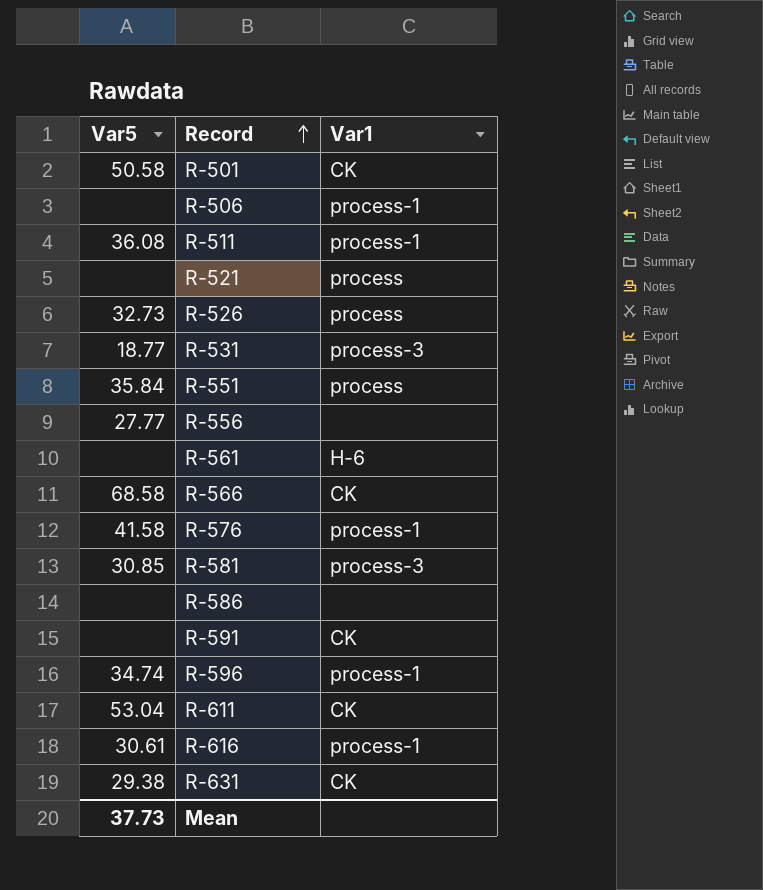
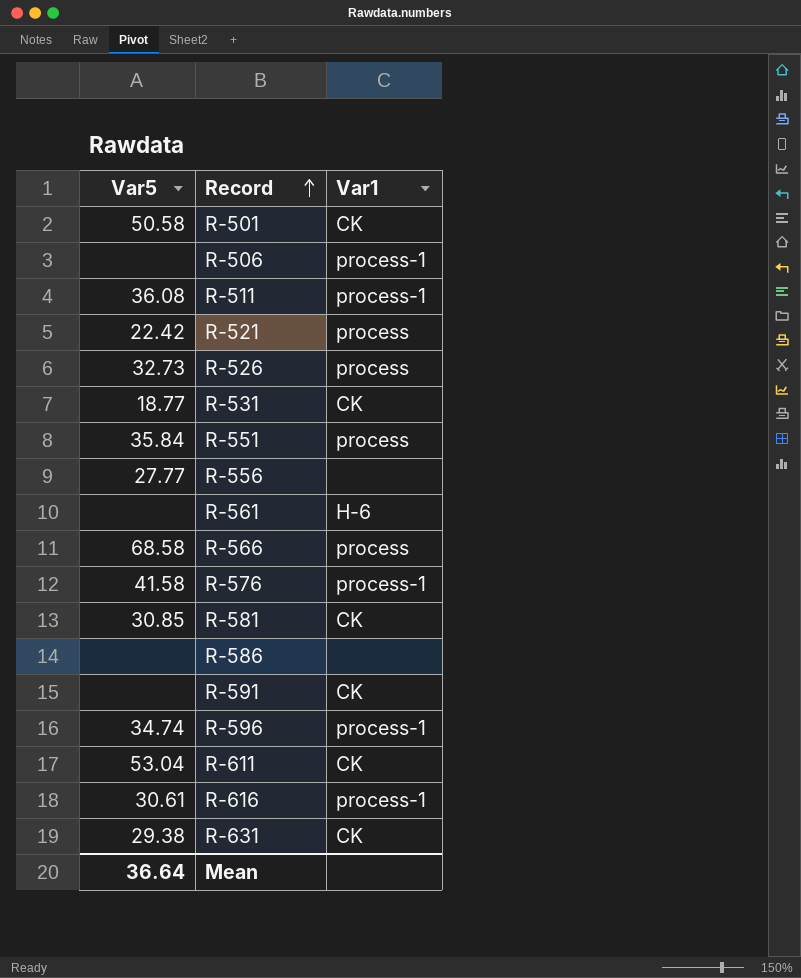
R-521 | Var5: none -> 22.42
R-531 | Var1: process-3 -> CK
R-566 | Var1: CK -> process
R-581 | Var1: process-3 -> CK
Mean | Var5: 37.73 -> 36.64

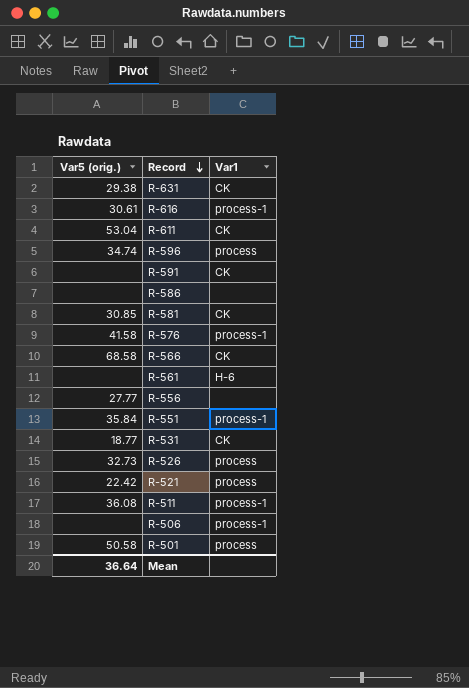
row order: Record ascending -> Record descending
column name: Var5 -> Var5 (orig.)
R-596 | Var1: process-1 -> process
R-566 | Var1: process -> CK
R-551 | Var1: process -> process-1
R-501 | Var1: CK -> process

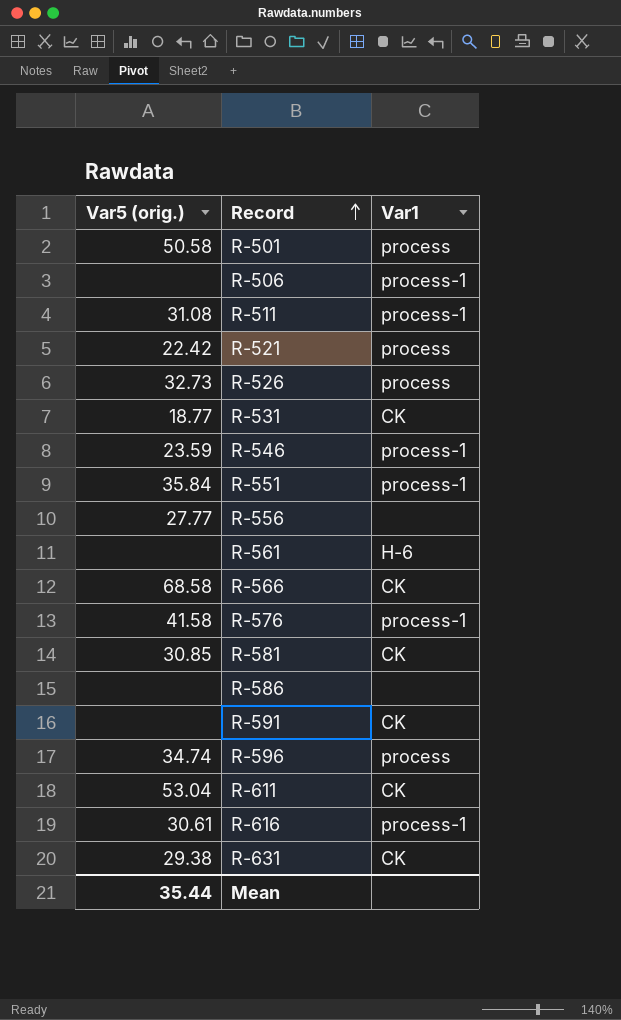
row order: Record descending -> Record ascending
R-511 | Var5 (orig.): 36.08 -> 31.08
row R-546: none -> 23.59 | process-1
Mean | Var5 (orig.): 36.64 -> 35.44

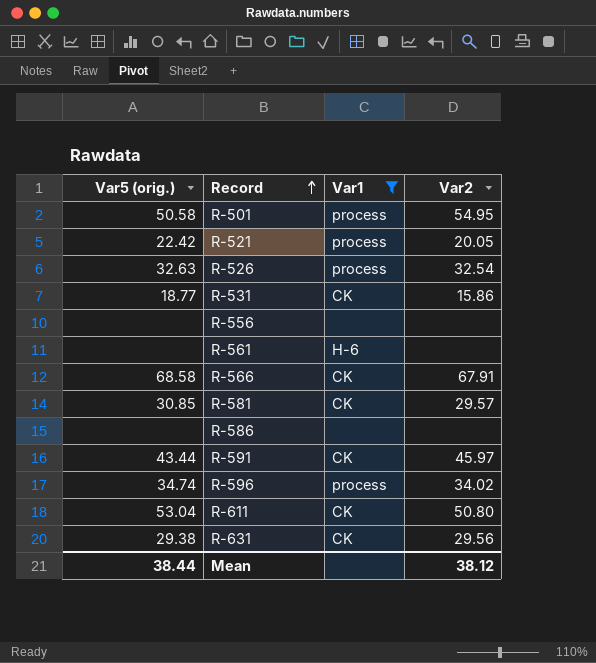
filter: none -> Var1 != process-1
column Var2 | position: none -> 4
R-526 | Var5 (orig.): 32.73 -> 32.63
R-556 | Var5 (orig.): 27.77 -> none
R-591 | Var5 (orig.): none -> 43.44
Mean | Var5 (orig.): 35.44 -> 38.44

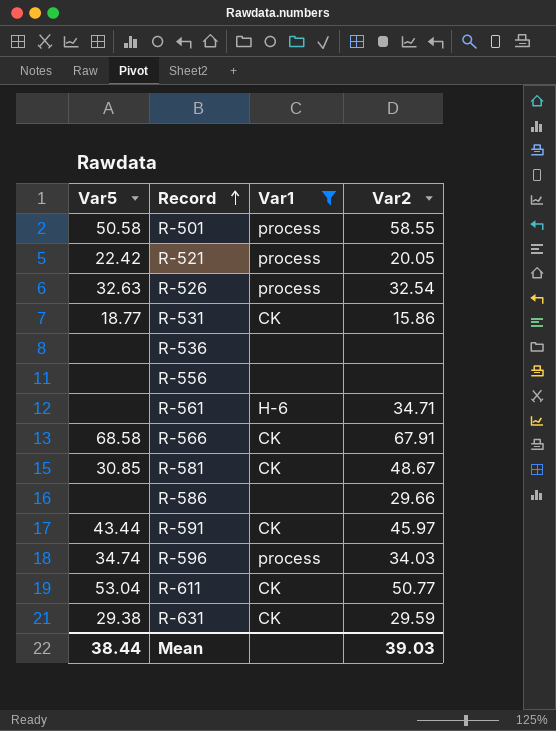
column name: Var5 (orig.) -> Var5
R-501 | Var2: 54.95 -> 58.55
row R-536: none -> none | none | none
R-561 | Var2: none -> 34.71
R-581 | Var2: 29.57 -> 48.67
R-586 | Var2: none -> 29.66
R-596 | Var2: 34.02 -> 34.03
R-611 | Var2: 50.80 -> 50.77
R-631 | Var2: 29.56 -> 29.59
Mean | Var2: 38.12 -> 39.03

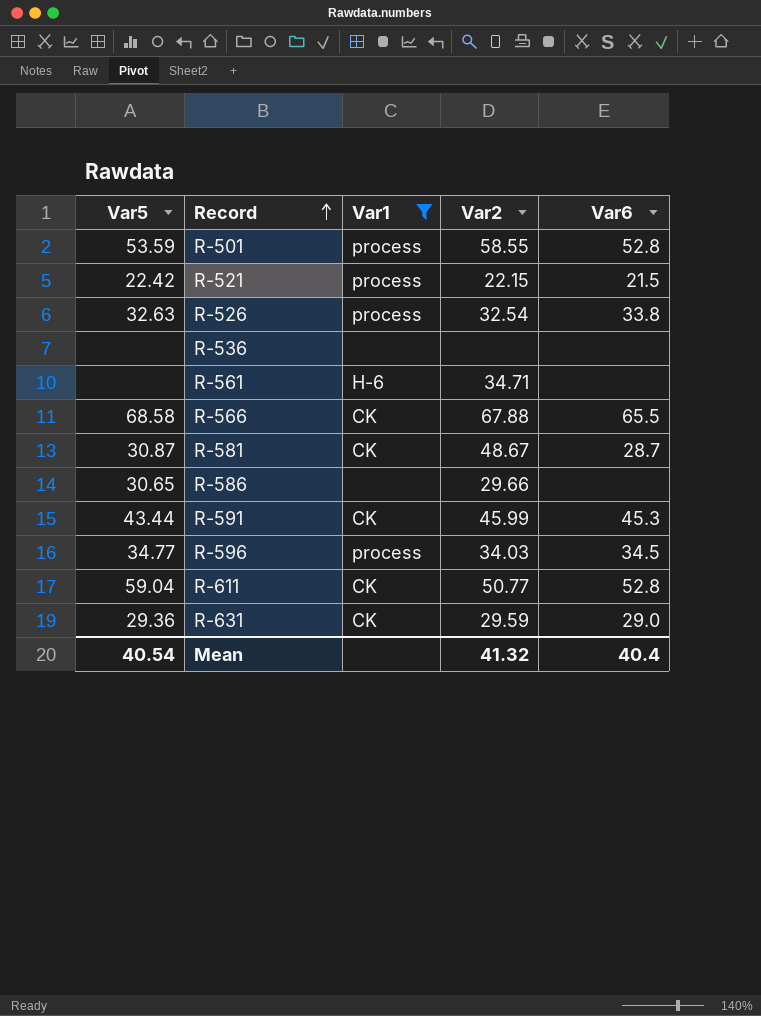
column Var6 | position: none -> 5
row R-531: 18.77 | CK | 15.86 -> none
row R-556: none | none | none -> none
R-501 | Var5: 50.58 -> 53.59
R-521 | Var2: 20.05 -> 22.15
R-566 | Var2: 67.91 -> 67.88
R-581 | Var5: 30.85 -> 30.87
R-586 | Var5: none -> 30.65
R-591 | Var2: 45.97 -> 45.99
R-596 | Var5: 34.74 -> 34.77
R-611 | Var5: 53.04 -> 59.04
R-631 | Var5: 29.38 -> 29.36
Mean | Var5: 38.44 -> 40.54
Mean | Var2: 39.03 -> 41.32

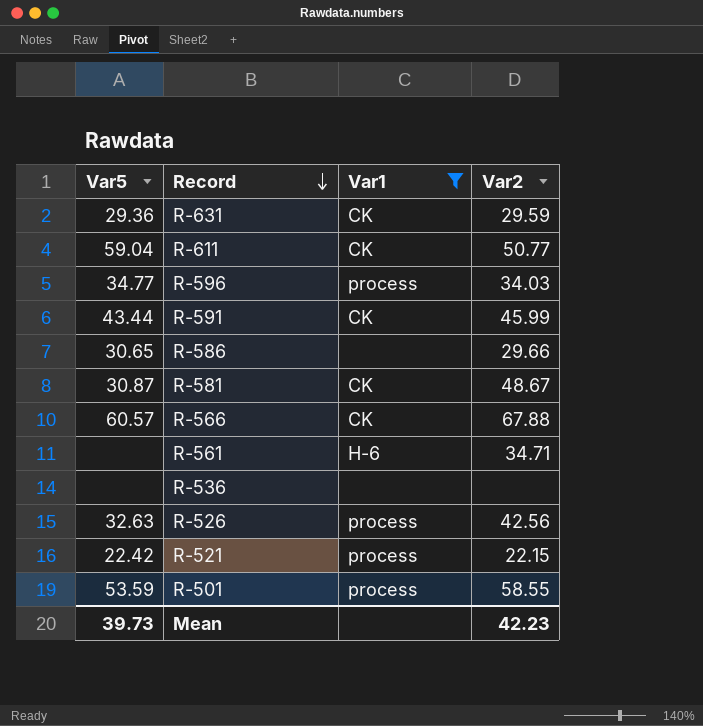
row order: Record ascending -> Record descending
column Var6 | position: 5 -> none
R-566 | Var5: 68.58 -> 60.57
R-526 | Var2: 32.54 -> 42.56
Mean | Var5: 40.54 -> 39.73
Mean | Var2: 41.32 -> 42.23

